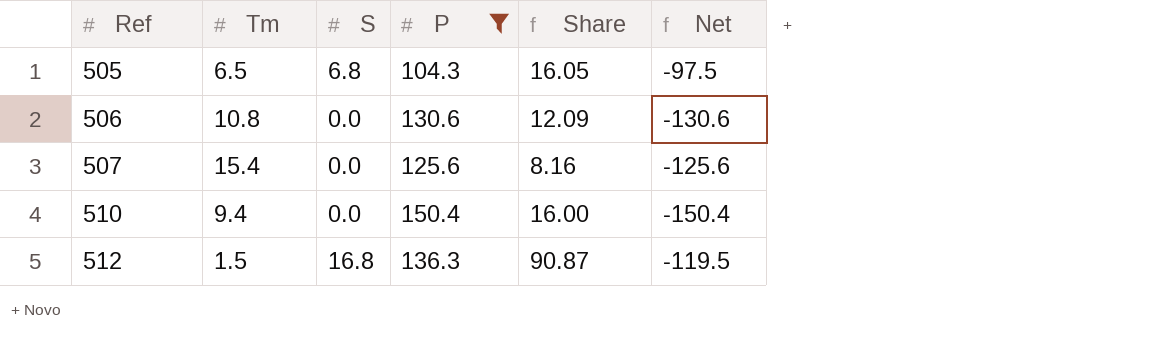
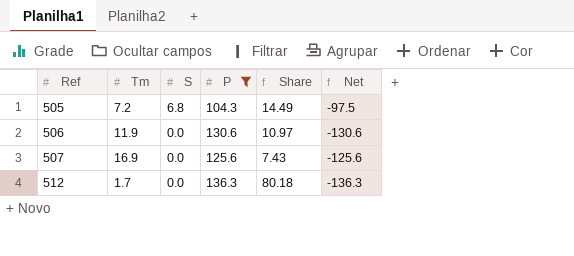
row 510: 9.4 | 0.0 | 150.4 | 16.00 | -150.4 -> none
505 | Tm: 6.5 -> 7.2
505 | Share: 16.05 -> 14.49
506 | Tm: 10.8 -> 11.9
506 | Share: 12.09 -> 10.97
507 | Tm: 15.4 -> 16.9
507 | Share: 8.16 -> 7.43
512 | Tm: 1.5 -> 1.7
512 | S: 16.8 -> 0.0
512 | Share: 90.87 -> 80.18
512 | Net: -119.5 -> -136.3

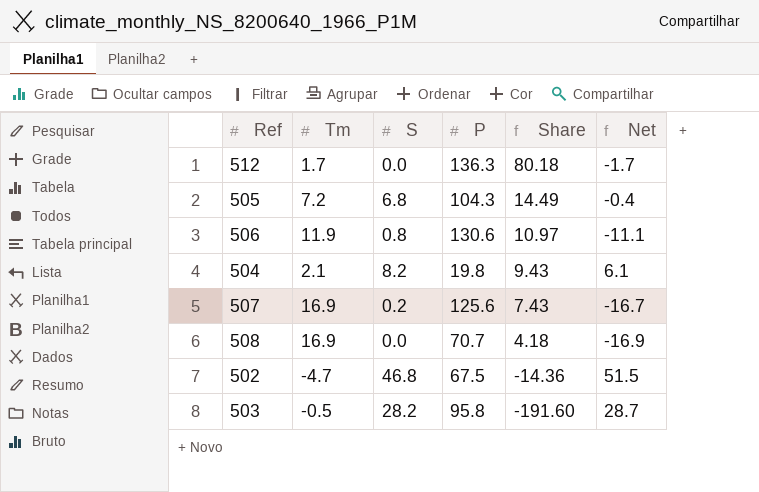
filter: P >= 104.3 -> none
row order: Ref ascending -> Share descending
column Net | formula: [S] - [P] -> [S] - [Tm]
506 | S: 0.0 -> 0.8
507 | S: 0.0 -> 0.2

